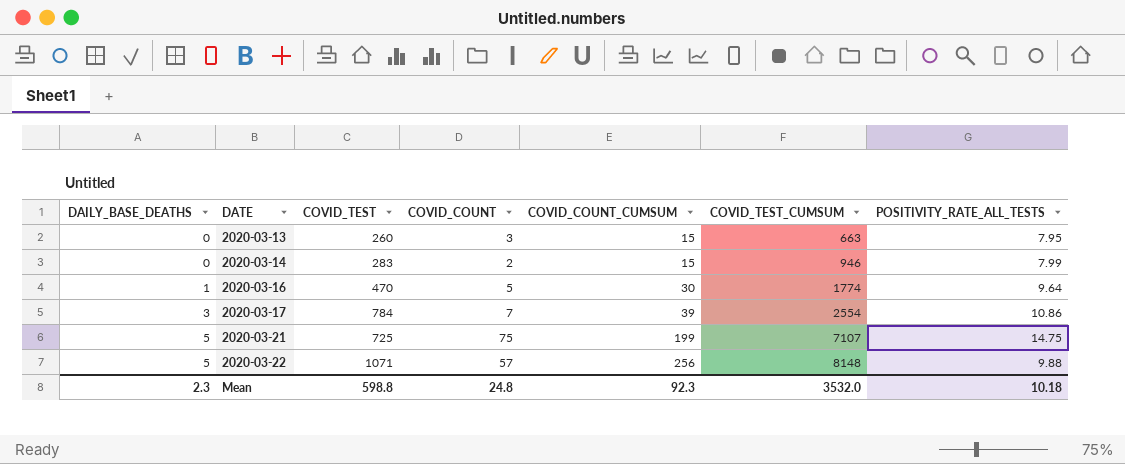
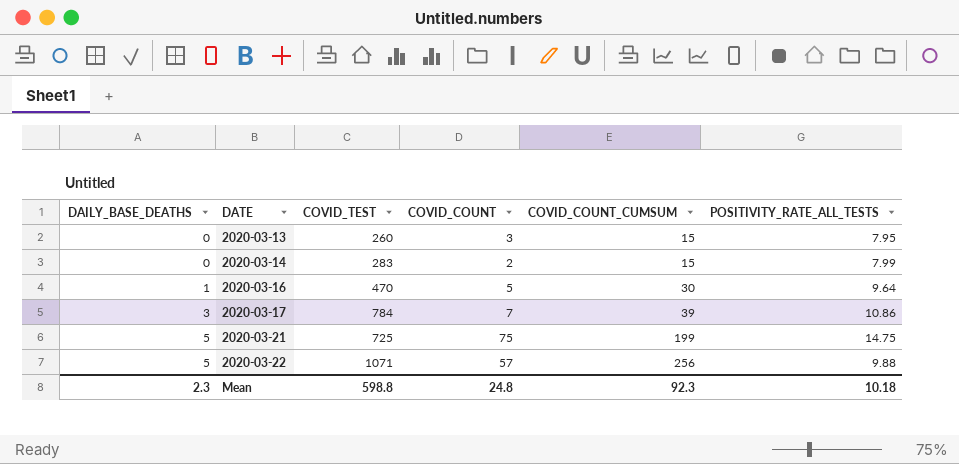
column COVID_TEST_CUMSUM | position: 6 -> none

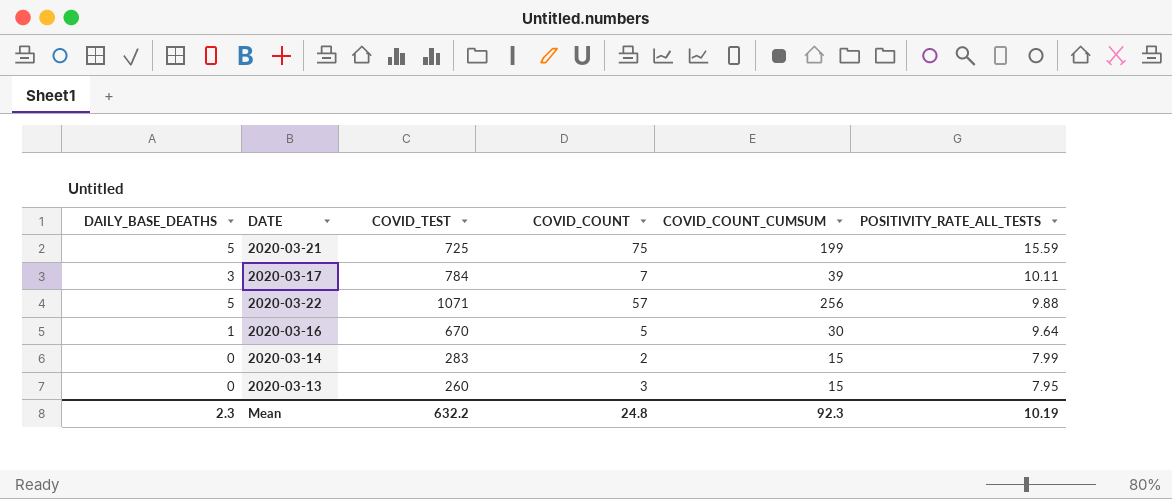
row order: DAILY_BASE_DEATHS ascending -> POSITIVITY_RATE_ALL_TESTS descending
2020-03-21 | POSITIVITY_RATE_ALL_TESTS: 14.75 -> 15.59
2020-03-17 | POSITIVITY_RATE_ALL_TESTS: 10.86 -> 10.11
2020-03-16 | COVID_TEST: 470 -> 670
Mean | COVID_TEST: 598.8 -> 632.2
Mean | POSITIVITY_RATE_ALL_TESTS: 10.18 -> 10.19

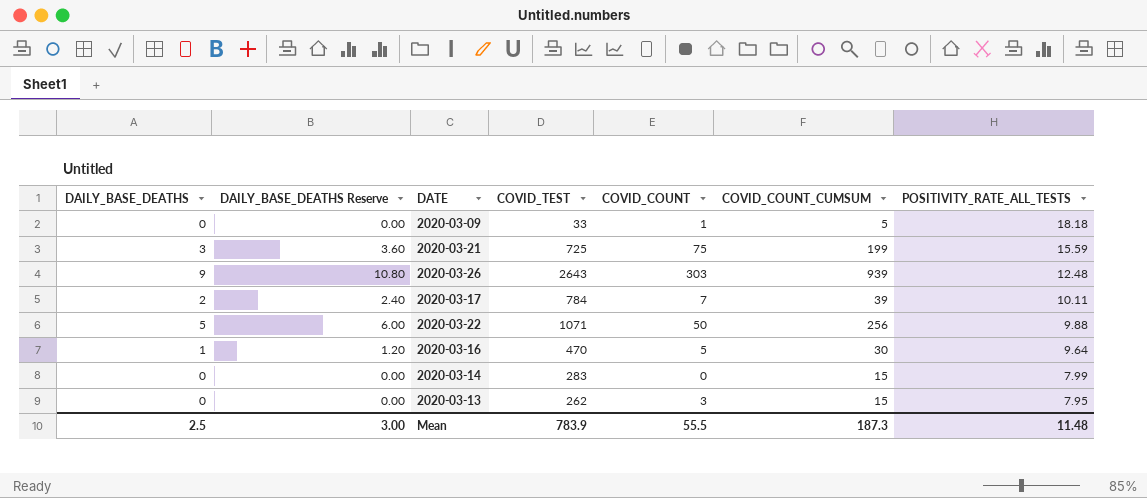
column DAILY_BASE_DEATHS Reserve | formula: none -> [DAILY_BASE_DEATHS] * 1.2
row 2020-03-09: none -> 0 | 0.00 | 33 | 1 | 5 | 18.18
2020-03-21 | DAILY_BASE_DEATHS: 5 -> 3
row 2020-03-26: none -> 9 | 10.80 | 2643 | 303 | 939 | 12.48
2020-03-17 | DAILY_BASE_DEATHS: 3 -> 2
2020-03-22 | COVID_COUNT: 57 -> 50
2020-03-16 | COVID_TEST: 670 -> 470
2020-03-14 | COVID_COUNT: 2 -> 0
2020-03-13 | COVID_TEST: 260 -> 262
Mean | DAILY_BASE_DEATHS: 2.3 -> 2.5
Mean | COVID_TEST: 632.2 -> 783.9
Mean | COVID_COUNT: 24.8 -> 55.5
Mean | COVID_COUNT_CUMSUM: 92.3 -> 187.3
Mean | POSITIVITY_RATE_ALL_TESTS: 10.19 -> 11.48

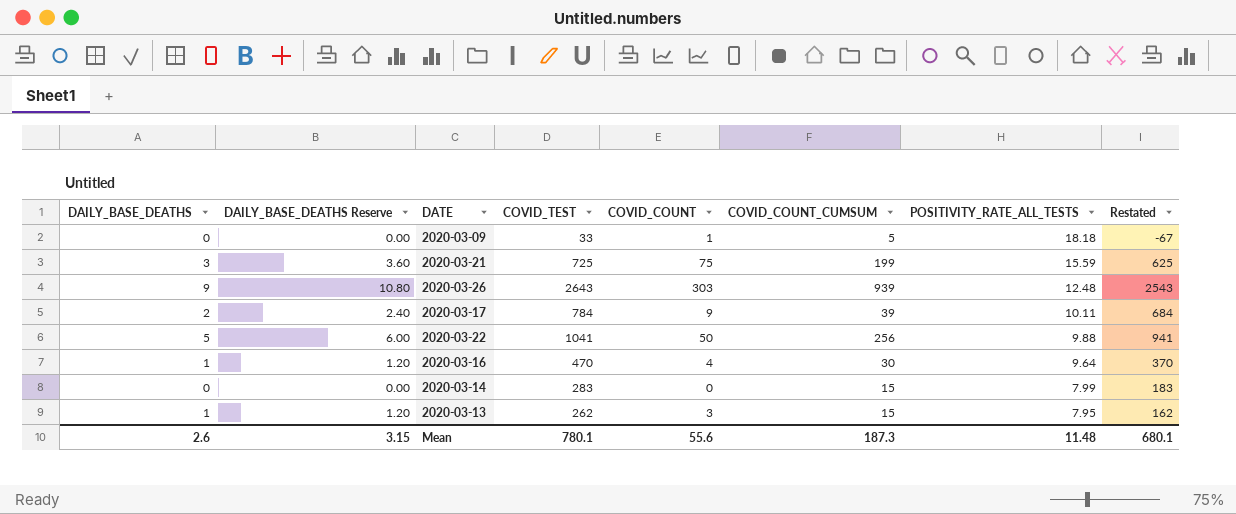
column Restated | formula: none -> [COVID_TEST] - 100
2020-03-17 | COVID_COUNT: 7 -> 9
2020-03-22 | COVID_TEST: 1071 -> 1041
2020-03-16 | COVID_COUNT: 5 -> 4
2020-03-13 | DAILY_BASE_DEATHS: 0 -> 1
2020-03-13 | DAILY_BASE_DEATHS Reserve: 0.00 -> 1.20
Mean | DAILY_BASE_DEATHS: 2.5 -> 2.6
Mean | DAILY_BASE_DEATHS Reserve: 3.00 -> 3.15
Mean | COVID_TEST: 783.9 -> 780.1
Mean | COVID_COUNT: 55.5 -> 55.6

